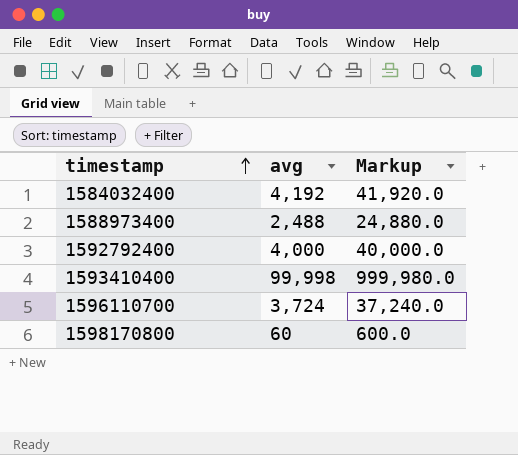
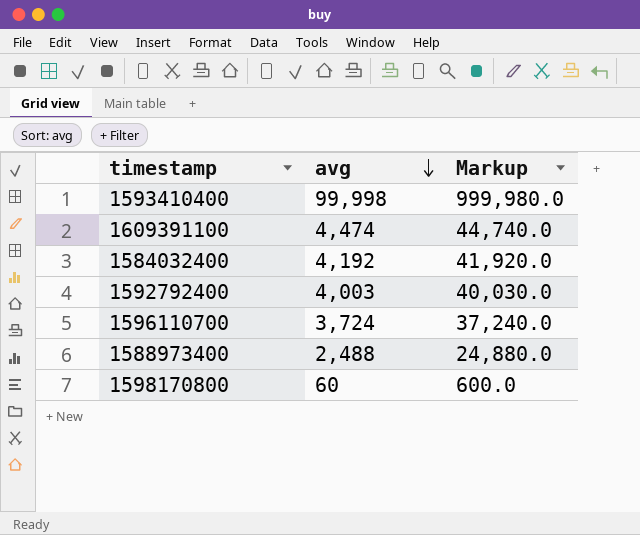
row order: timestamp ascending -> avg descending
row 1609391100: none -> 4,474 | 44,740.0
1592792400 | avg: 4,000 -> 4,003
1592792400 | Markup: 40,000.0 -> 40,030.0

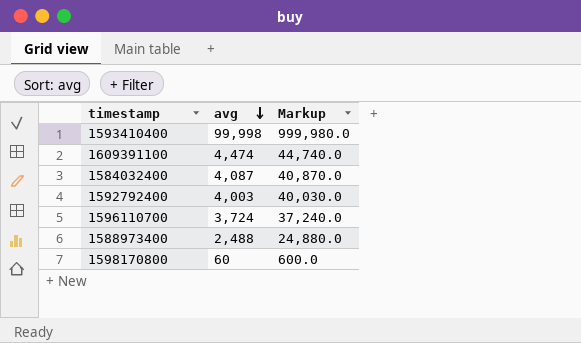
1584032400 | avg: 4,192 -> 4,087
1584032400 | Markup: 41,920.0 -> 40,870.0

